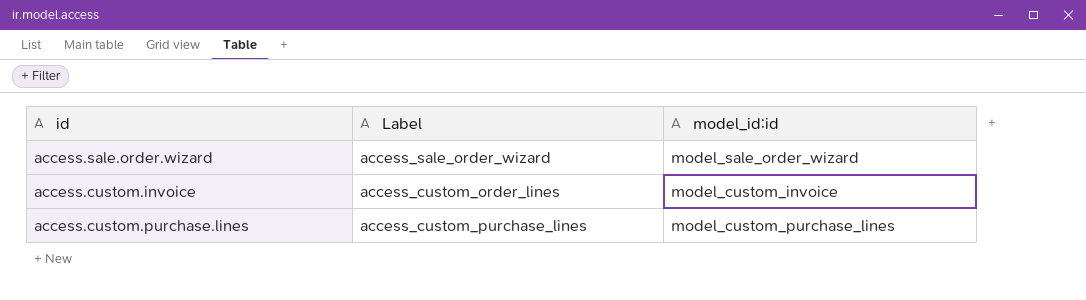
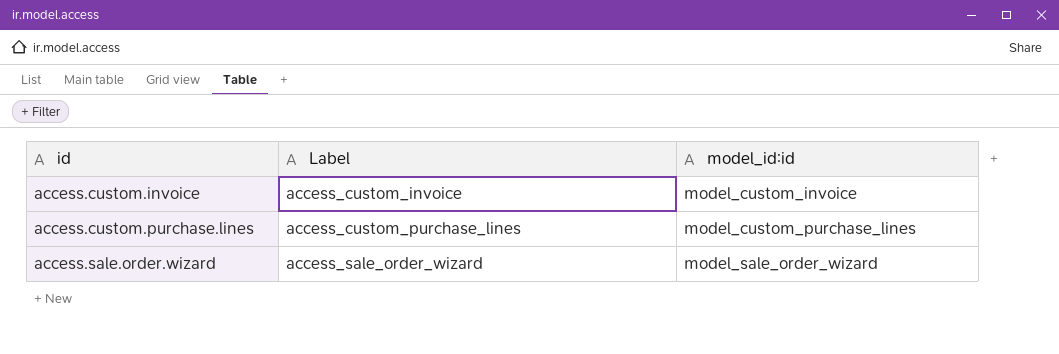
row order: none -> id ascending
access.custom.invoice | Label: access_custom_order_lines -> access_custom_invoice

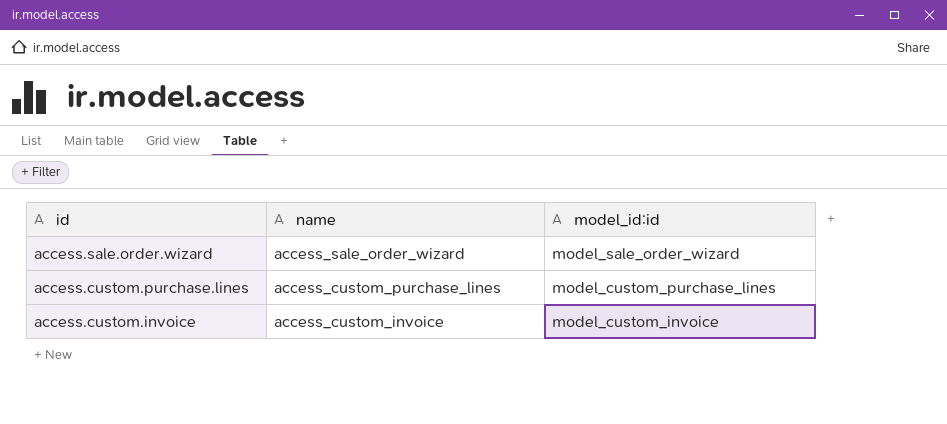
row order: id ascending -> id descending
column name: Label -> name

